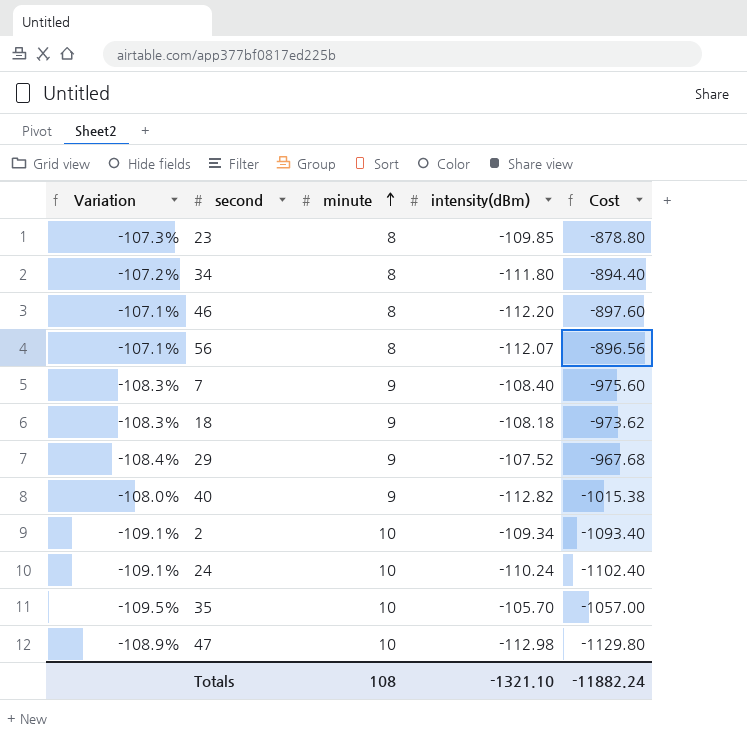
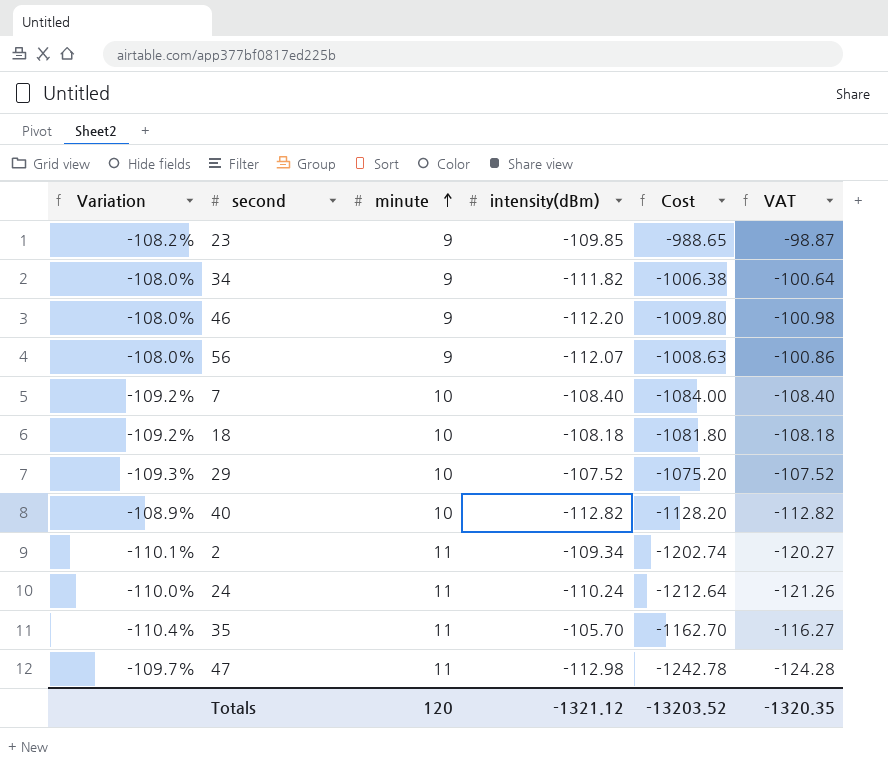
column VAT | formula: none -> [Cost] * 0.1
23 | Variation: -107.3% -> -108.2%
23 | minute: 8 -> 9
23 | Cost: -878.80 -> -988.65
34 | Variation: -107.2% -> -108.0%
34 | minute: 8 -> 9
34 | intensity(dBm): -111.80 -> -111.82
34 | Cost: -894.40 -> -1006.38
46 | Variation: -107.1% -> -108.0%
46 | minute: 8 -> 9
46 | Cost: -897.60 -> -1009.80
56 | Variation: -107.1% -> -108.0%
56 | minute: 8 -> 9
56 | Cost: -896.56 -> -1008.63
7 | Variation: -108.3% -> -109.2%
7 | minute: 9 -> 10
7 | Cost: -975.60 -> -1084.00
18 | Variation: -108.3% -> -109.2%
18 | minute: 9 -> 10
18 | Cost: -973.62 -> -1081.80
29 | Variation: -108.4% -> -109.3%
29 | minute: 9 -> 10
29 | Cost: -967.68 -> -1075.20
40 | Variation: -108.0% -> -108.9%
40 | minute: 9 -> 10
40 | Cost: -1015.38 -> -1128.20
2 | Variation: -109.1% -> -110.1%
2 | minute: 10 -> 11
2 | Cost: -1093.40 -> -1202.74
24 | Variation: -109.1% -> -110.0%
24 | minute: 10 -> 11
24 | Cost: -1102.40 -> -1212.64
35 | Variation: -109.5% -> -110.4%
35 | minute: 10 -> 11
35 | Cost: -1057.00 -> -1162.70
47 | Variation: -108.9% -> -109.7%
47 | minute: 10 -> 11
47 | Cost: -1129.80 -> -1242.78
Totals | minute: 108 -> 120
Totals | intensity(dBm): -1321.10 -> -1321.12
Totals | Cost: -11882.24 -> -13203.52

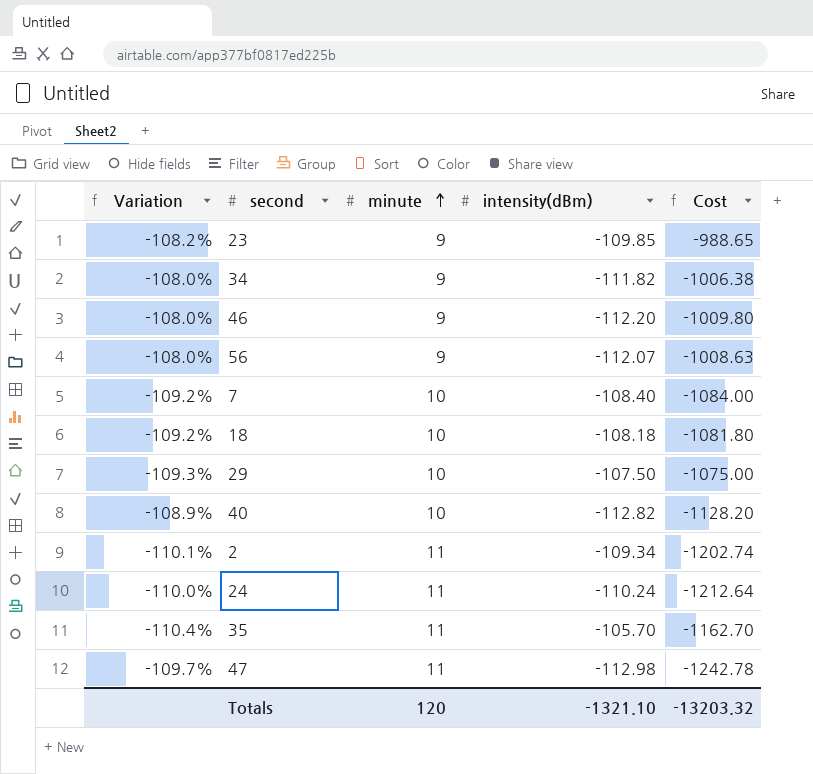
column VAT | formula: [Cost] * 0.1 -> none
29 | intensity(dBm): -107.52 -> -107.50
29 | Cost: -1075.20 -> -1075.00
Totals | intensity(dBm): -1321.12 -> -1321.10
Totals | Cost: -13203.52 -> -13203.32

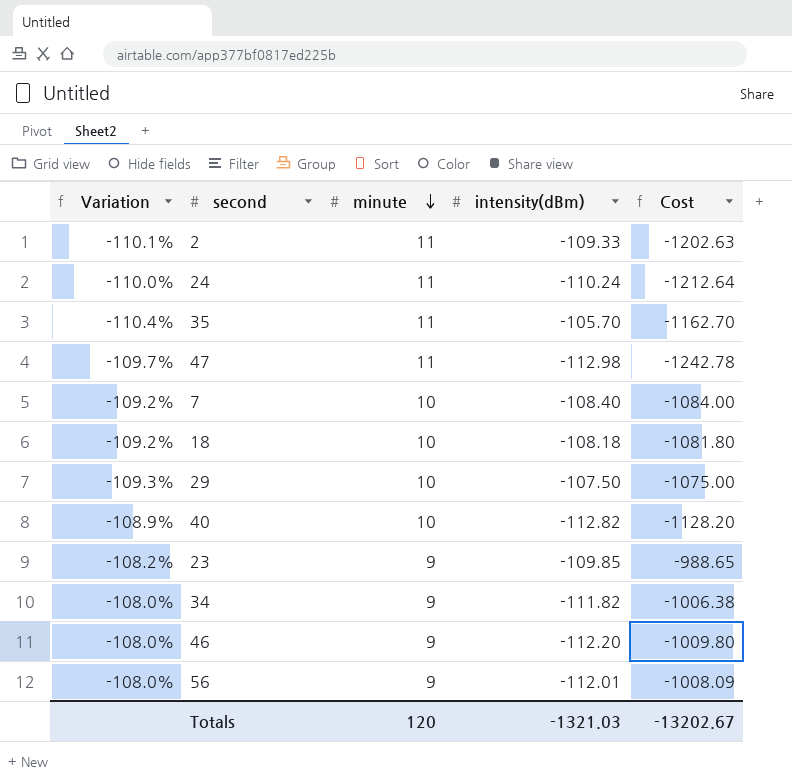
row order: minute ascending -> minute descending
2 | intensity(dBm): -109.34 -> -109.33
2 | Cost: -1202.74 -> -1202.63
56 | intensity(dBm): -112.07 -> -112.01
56 | Cost: -1008.63 -> -1008.09
Totals | intensity(dBm): -1321.10 -> -1321.03
Totals | Cost: -13203.32 -> -13202.67

